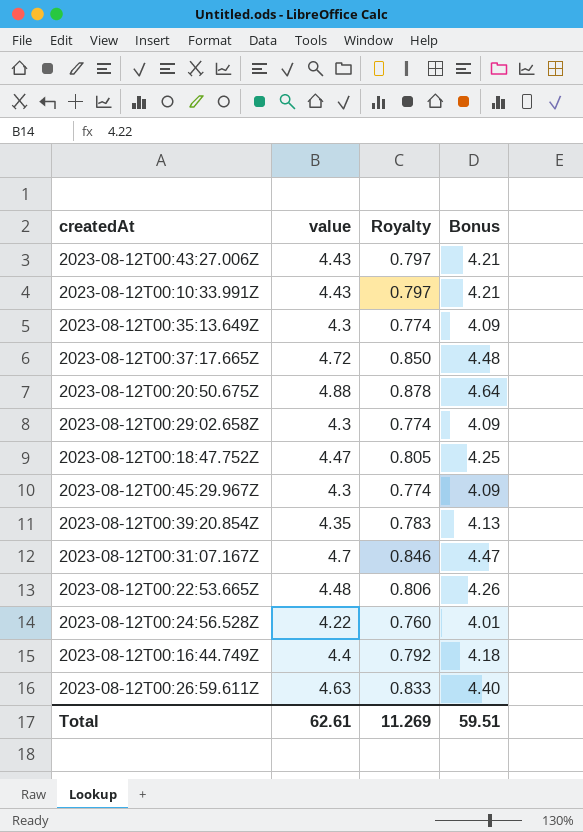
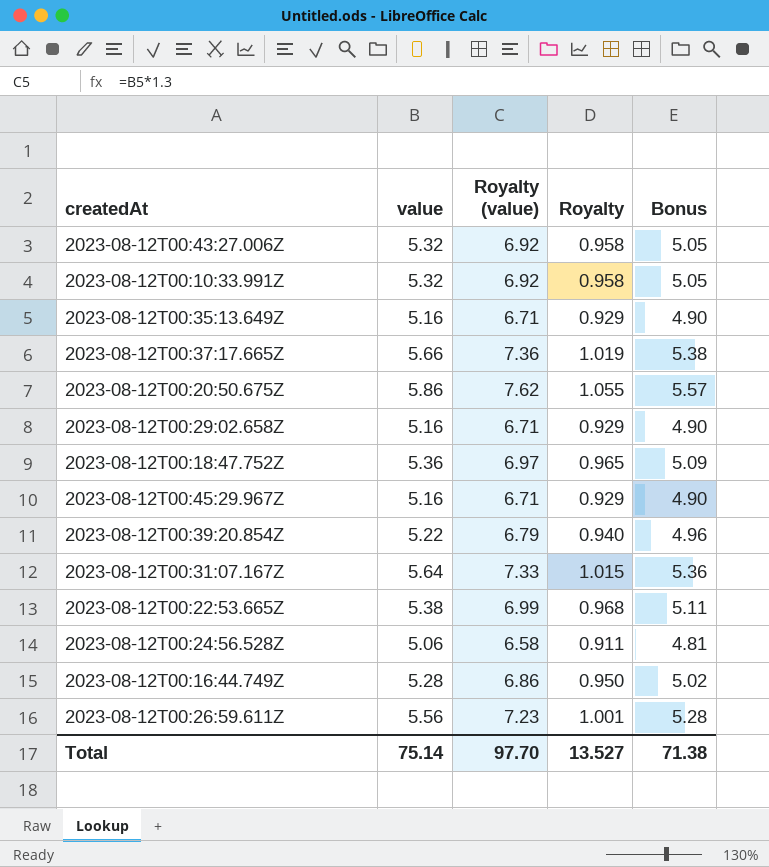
column Royalty (value) | formula: none -> [value] * 1.3
2023-08-12T00:43:27.006Z | value: 4.43 -> 5.32
2023-08-12T00:43:27.006Z | Royalty: 0.797 -> 0.958
2023-08-12T00:43:27.006Z | Bonus: 4.21 -> 5.05
2023-08-12T00:10:33.991Z | value: 4.43 -> 5.32
2023-08-12T00:10:33.991Z | Royalty: 0.797 -> 0.958
2023-08-12T00:10:33.991Z | Bonus: 4.21 -> 5.05
2023-08-12T00:35:13.649Z | value: 4.3 -> 5.16
2023-08-12T00:35:13.649Z | Royalty: 0.774 -> 0.929
2023-08-12T00:35:13.649Z | Bonus: 4.09 -> 4.90
2023-08-12T00:37:17.665Z | value: 4.72 -> 5.66
2023-08-12T00:37:17.665Z | Royalty: 0.850 -> 1.019
2023-08-12T00:37:17.665Z | Bonus: 4.48 -> 5.38
2023-08-12T00:20:50.675Z | value: 4.88 -> 5.86
2023-08-12T00:20:50.675Z | Royalty: 0.878 -> 1.055
2023-08-12T00:20:50.675Z | Bonus: 4.64 -> 5.57
2023-08-12T00:29:02.658Z | value: 4.3 -> 5.16
2023-08-12T00:29:02.658Z | Royalty: 0.774 -> 0.929
2023-08-12T00:29:02.658Z | Bonus: 4.09 -> 4.90
2023-08-12T00:18:47.752Z | value: 4.47 -> 5.36
2023-08-12T00:18:47.752Z | Royalty: 0.805 -> 0.965
2023-08-12T00:18:47.752Z | Bonus: 4.25 -> 5.09
2023-08-12T00:45:29.967Z | value: 4.3 -> 5.16
2023-08-12T00:45:29.967Z | Royalty: 0.774 -> 0.929
2023-08-12T00:45:29.967Z | Bonus: 4.09 -> 4.90
2023-08-12T00:39:20.854Z | value: 4.35 -> 5.22
2023-08-12T00:39:20.854Z | Royalty: 0.783 -> 0.940
2023-08-12T00:39:20.854Z | Bonus: 4.13 -> 4.96
2023-08-12T00:31:07.167Z | value: 4.7 -> 5.64
2023-08-12T00:31:07.167Z | Royalty: 0.846 -> 1.015
2023-08-12T00:31:07.167Z | Bonus: 4.47 -> 5.36
2023-08-12T00:22:53.665Z | value: 4.48 -> 5.38
2023-08-12T00:22:53.665Z | Royalty: 0.806 -> 0.968
2023-08-12T00:22:53.665Z | Bonus: 4.26 -> 5.11
2023-08-12T00:24:56.528Z | value: 4.22 -> 5.06
2023-08-12T00:24:56.528Z | Royalty: 0.760 -> 0.911
2023-08-12T00:24:56.528Z | Bonus: 4.01 -> 4.81
2023-08-12T00:16:44.749Z | value: 4.4 -> 5.28
2023-08-12T00:16:44.749Z | Royalty: 0.792 -> 0.950
2023-08-12T00:16:44.749Z | Bonus: 4.18 -> 5.02
2023-08-12T00:26:59.611Z | value: 4.63 -> 5.56
2023-08-12T00:26:59.611Z | Royalty: 0.833 -> 1.001
2023-08-12T00:26:59.611Z | Bonus: 4.40 -> 5.28
Total | value: 62.61 -> 75.14
Total | Royalty: 11.269 -> 13.527
Total | Bonus: 59.51 -> 71.38

